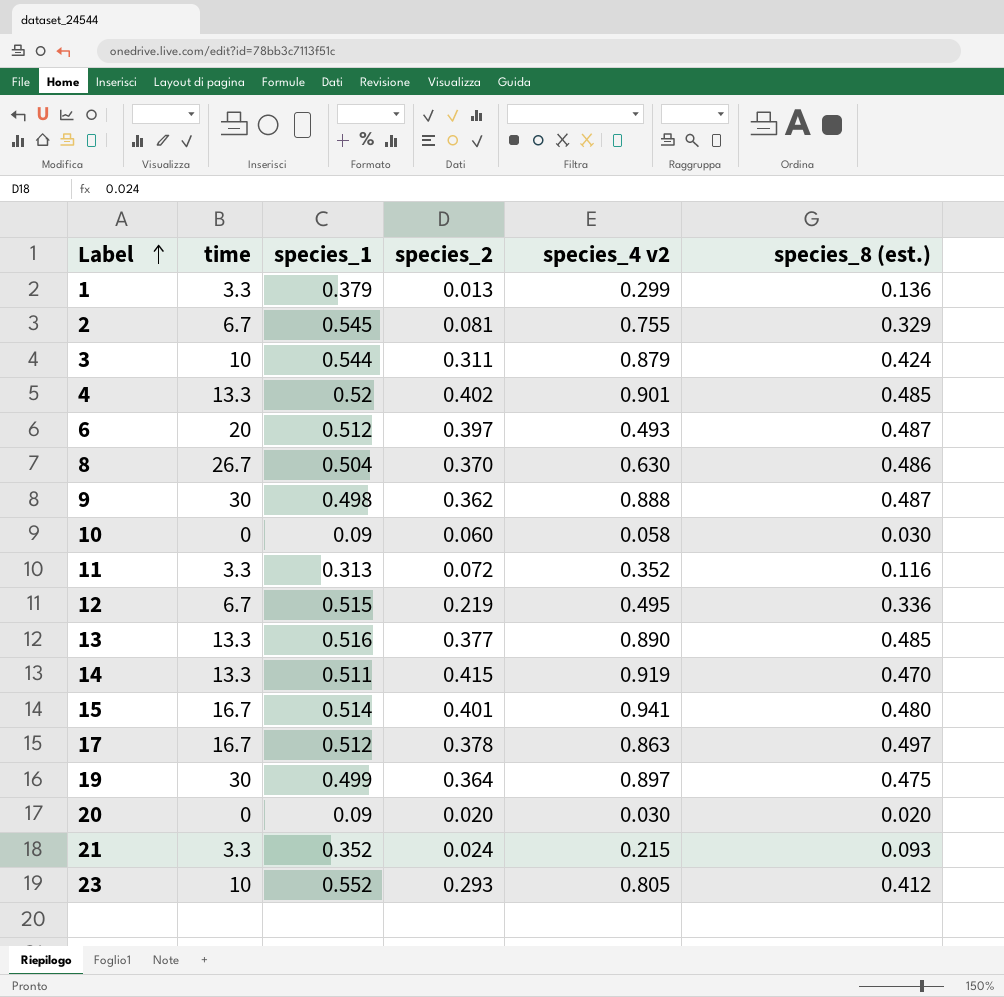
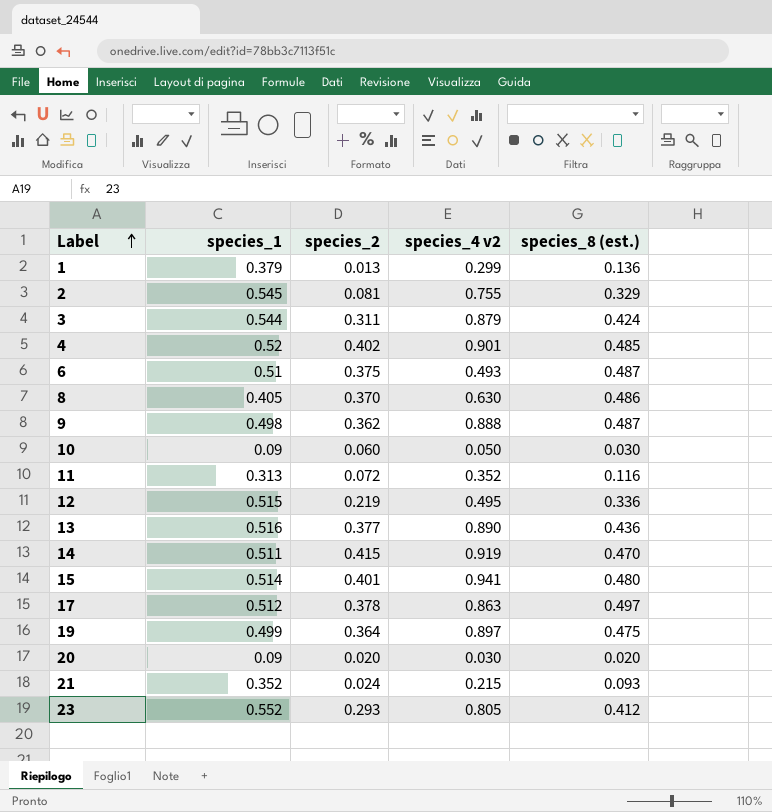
column time | position: 2 -> none
6 | species_1: 0.512 -> 0.51
6 | species_2: 0.397 -> 0.375
8 | species_1: 0.504 -> 0.405
10 | species_4 v2: 0.058 -> 0.050
13 | species_8 (est.): 0.485 -> 0.436

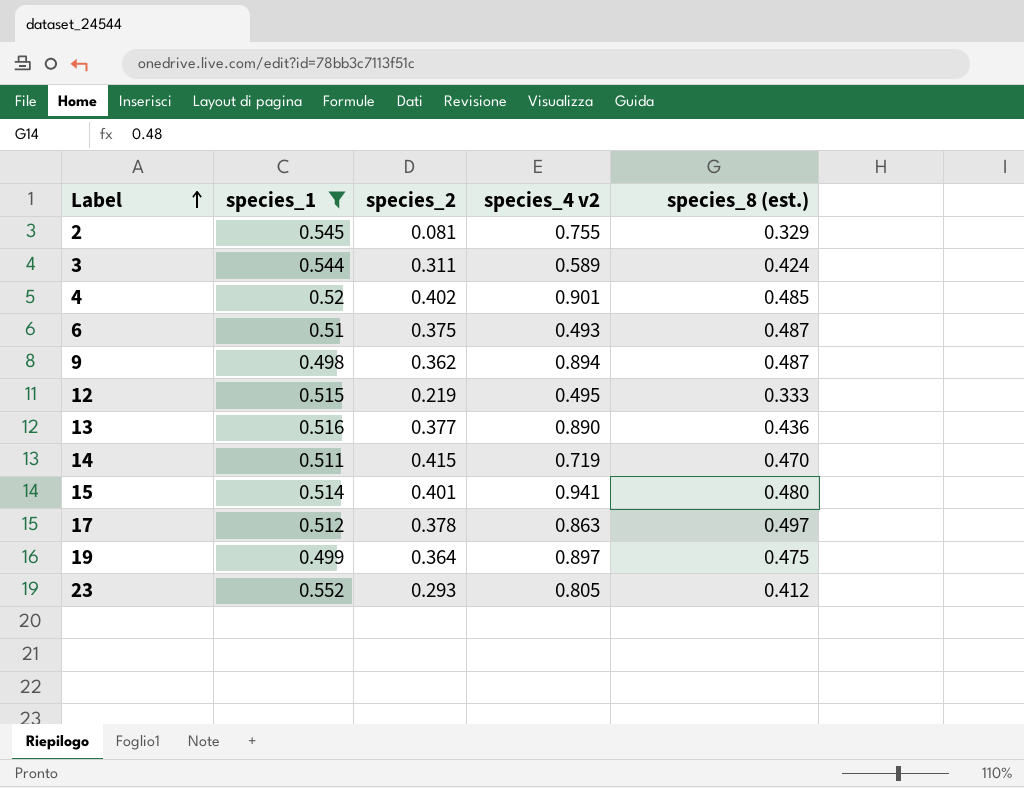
filter: none -> species_1 >= 0.498
3 | species_4 v2: 0.879 -> 0.589
9 | species_4 v2: 0.888 -> 0.894
12 | species_8 (est.): 0.336 -> 0.333
14 | species_4 v2: 0.919 -> 0.719

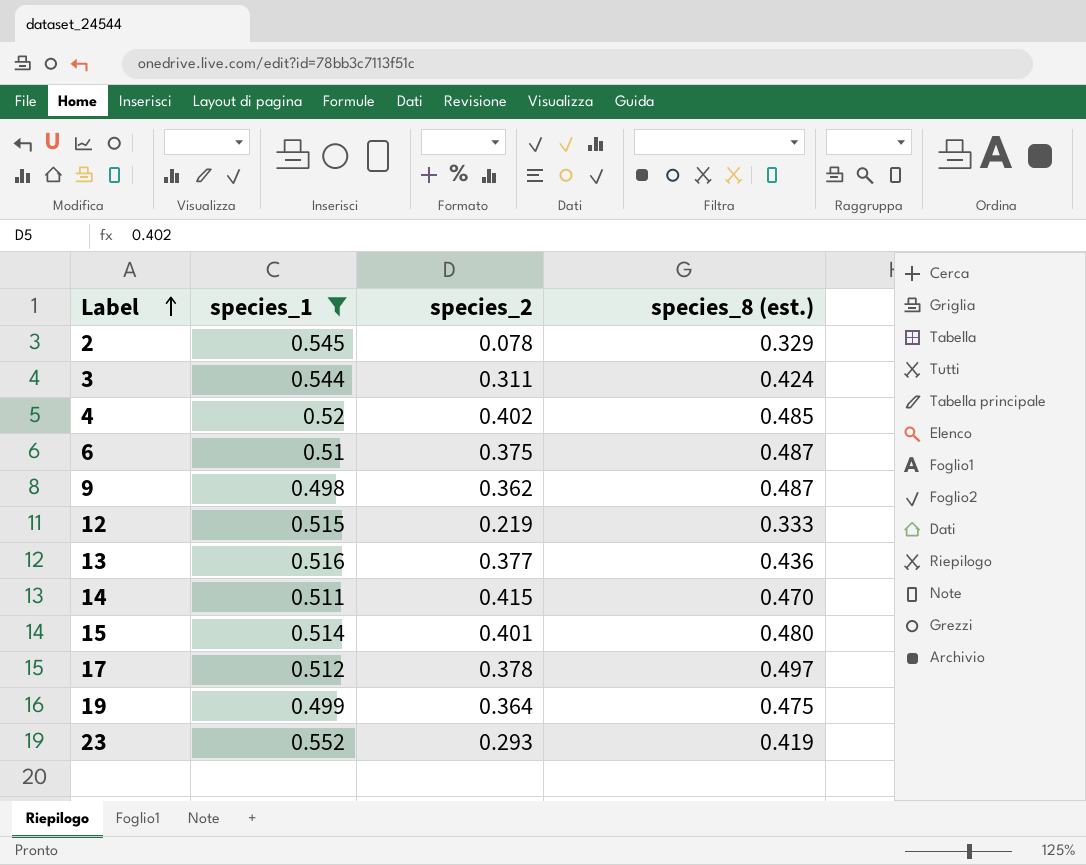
column species_4 v2 | position: 4 -> none
2 | species_2: 0.081 -> 0.078
23 | species_8 (est.): 0.412 -> 0.419

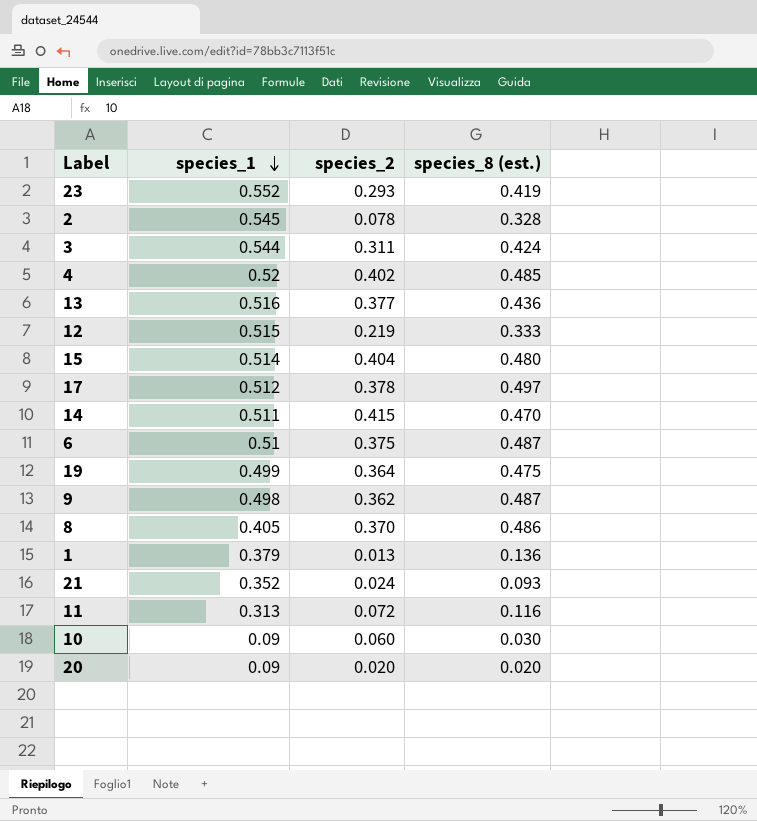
filter: species_1 >= 0.498 -> none
row order: Label ascending -> species_1 descending
2 | species_8 (est.): 0.329 -> 0.328
15 | species_2: 0.401 -> 0.404

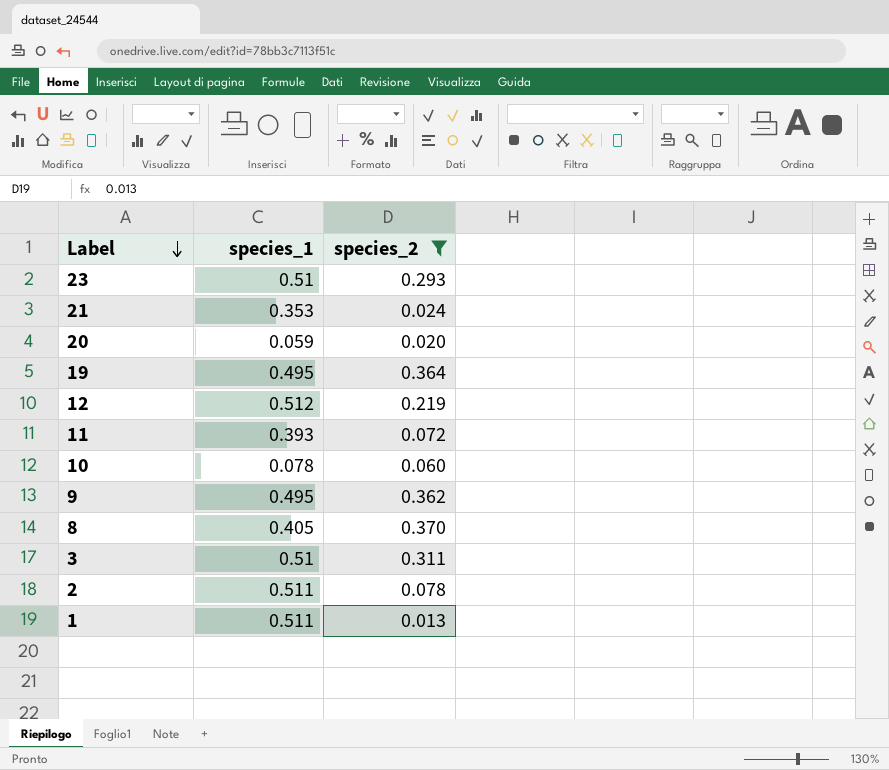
filter: none -> species_2 <= 0.370
row order: species_1 descending -> Label descending
column species_8 (est.) | position: 4 -> none
23 | species_1: 0.552 -> 0.51
21 | species_1: 0.352 -> 0.353
20 | species_1: 0.09 -> 0.059
19 | species_1: 0.499 -> 0.495
12 | species_1: 0.515 -> 0.512
11 | species_1: 0.313 -> 0.393
10 | species_1: 0.09 -> 0.078
9 | species_1: 0.498 -> 0.495
3 | species_1: 0.544 -> 0.51
2 | species_1: 0.545 -> 0.511
1 | species_1: 0.379 -> 0.511

